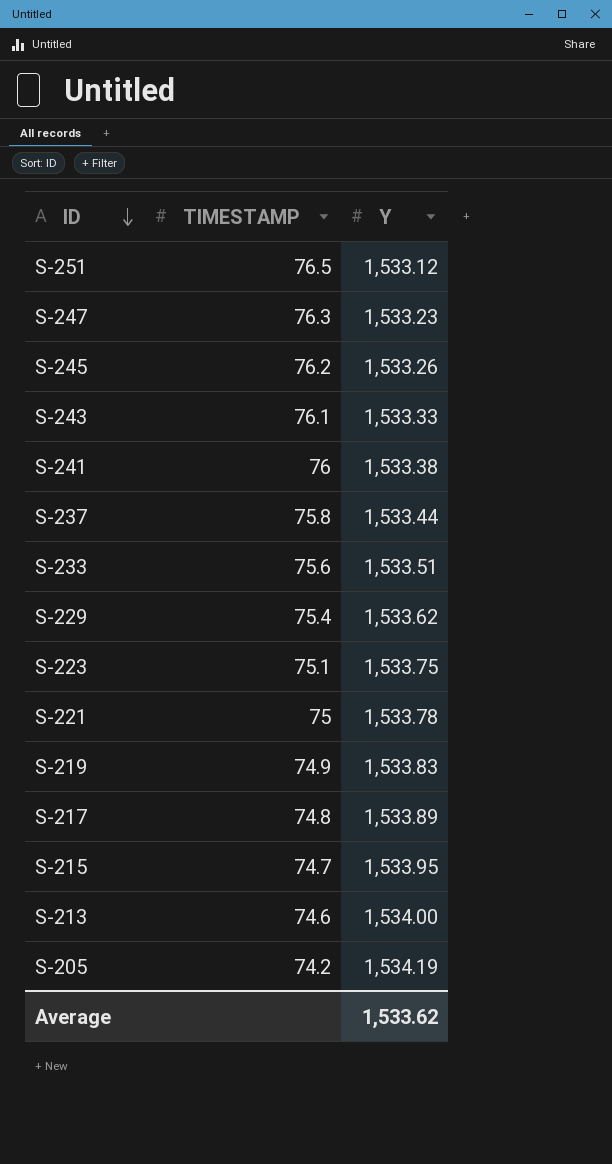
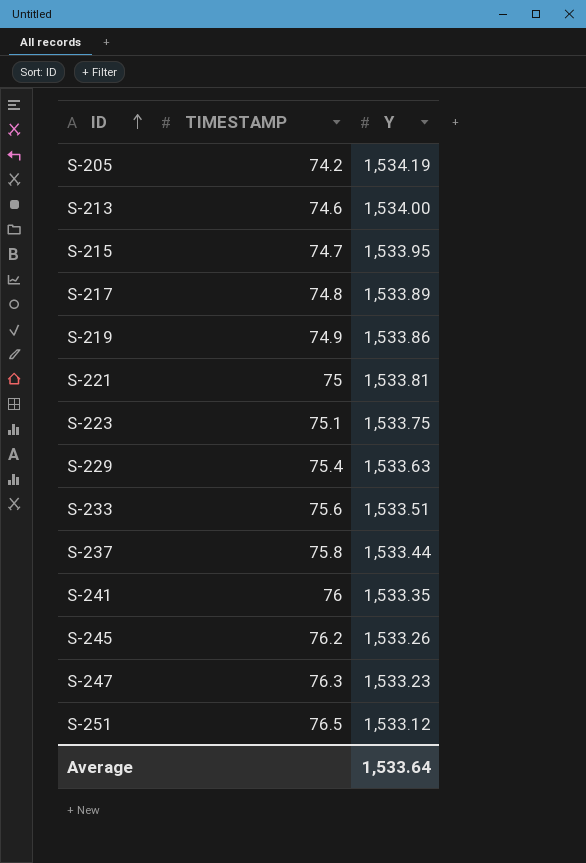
row order: ID descending -> ID ascending
row S-243: 76.1 | 1,533.33 -> none
S-219 | Y: 1,533.83 -> 1,533.86
S-221 | Y: 1,533.78 -> 1,533.81
S-229 | Y: 1,533.62 -> 1,533.63
S-241 | Y: 1,533.38 -> 1,533.35
Average | Y: 1,533.62 -> 1,533.64

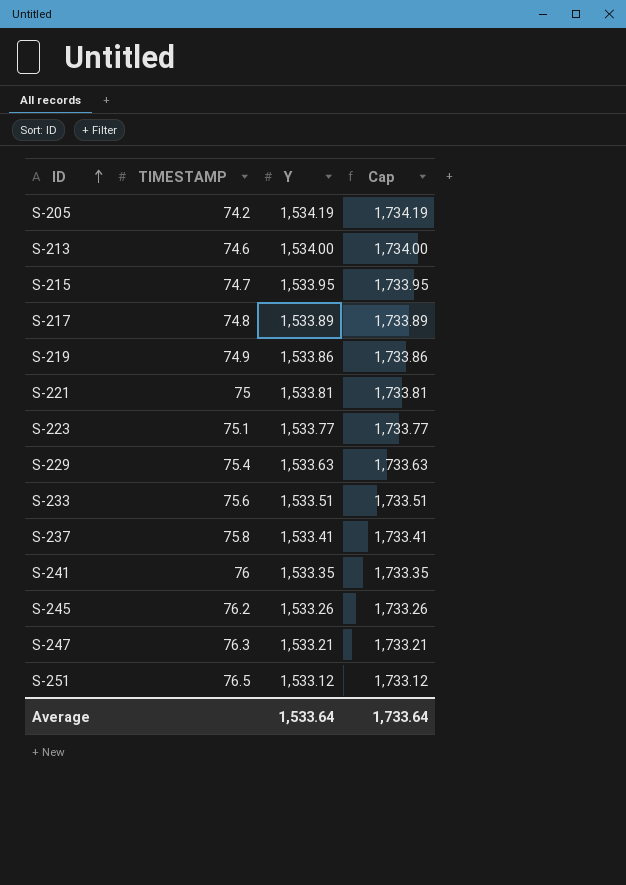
column Cap | formula: none -> [Y] + 200
S-223 | Y: 1,533.75 -> 1,533.77
S-237 | Y: 1,533.44 -> 1,533.41
S-247 | Y: 1,533.23 -> 1,533.21

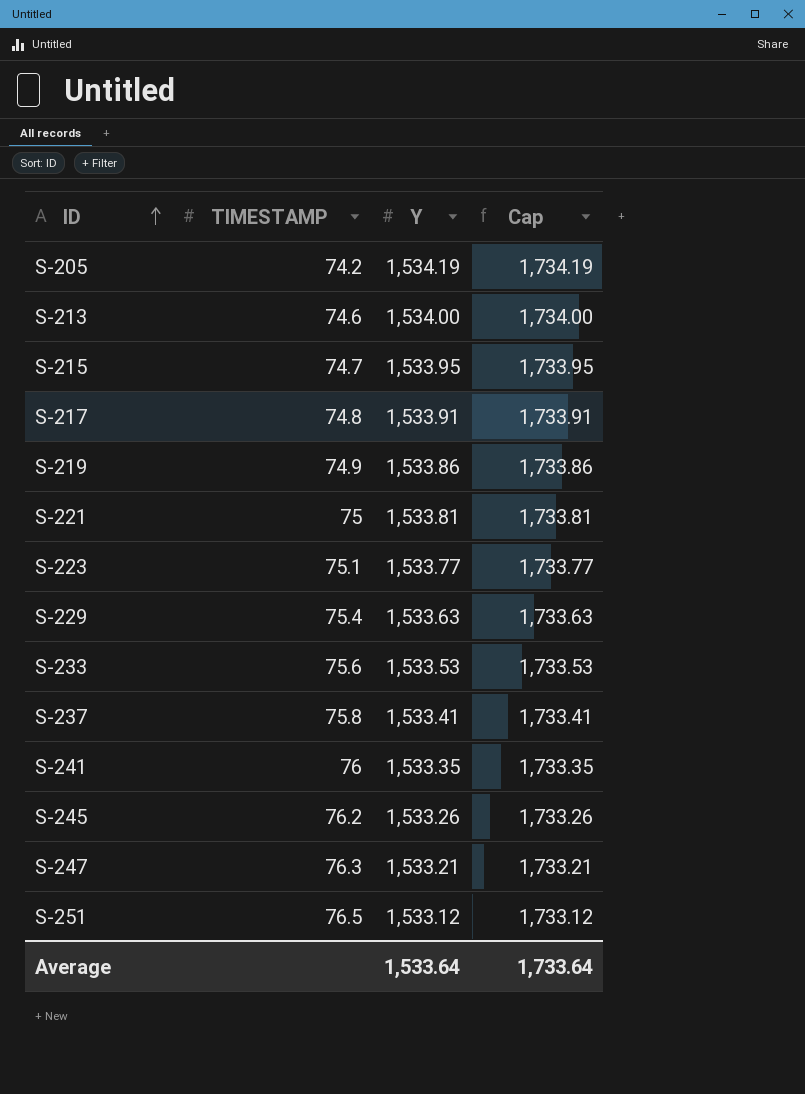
S-217 | Y: 1,533.89 -> 1,533.91
S-217 | Cap: 1,733.89 -> 1,733.91
S-233 | Y: 1,533.51 -> 1,533.53
S-233 | Cap: 1,733.51 -> 1,733.53

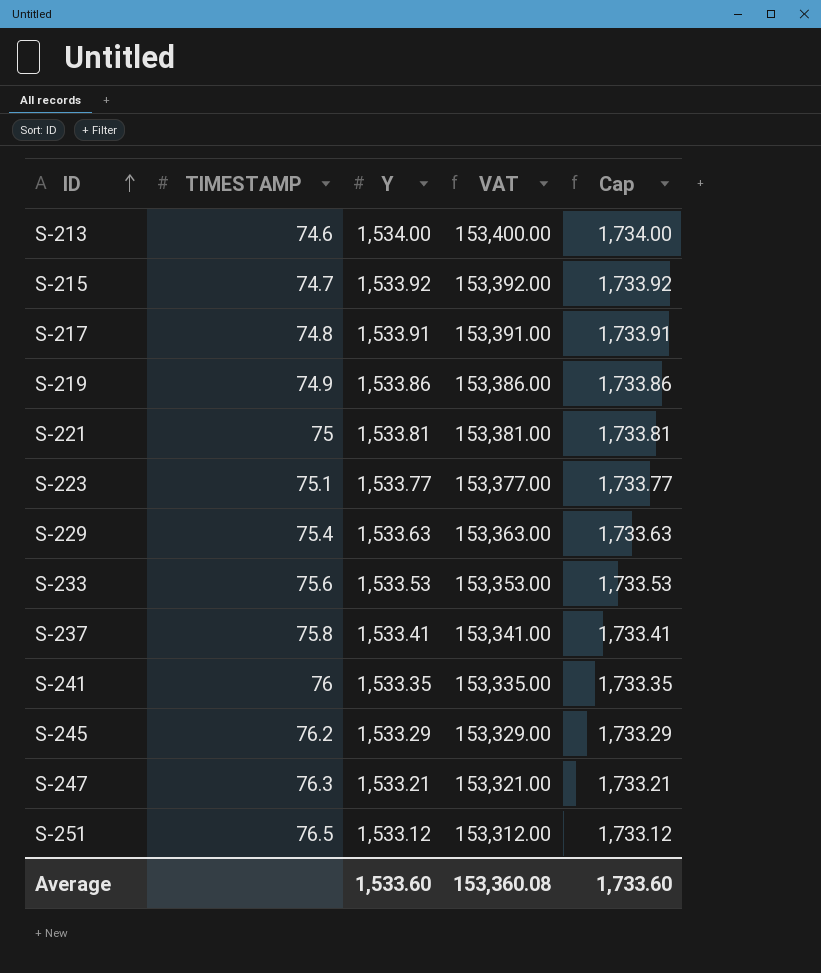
column VAT | formula: none -> [Y] * 100
row S-205: 74.2 | 1,534.19 | 1,734.19 -> none
S-215 | Y: 1,533.95 -> 1,533.92
S-215 | Cap: 1,733.95 -> 1,733.92
S-245 | Y: 1,533.26 -> 1,533.29
S-245 | Cap: 1,733.26 -> 1,733.29
Average | Y: 1,533.64 -> 1,533.60
Average | Cap: 1,733.64 -> 1,733.60

